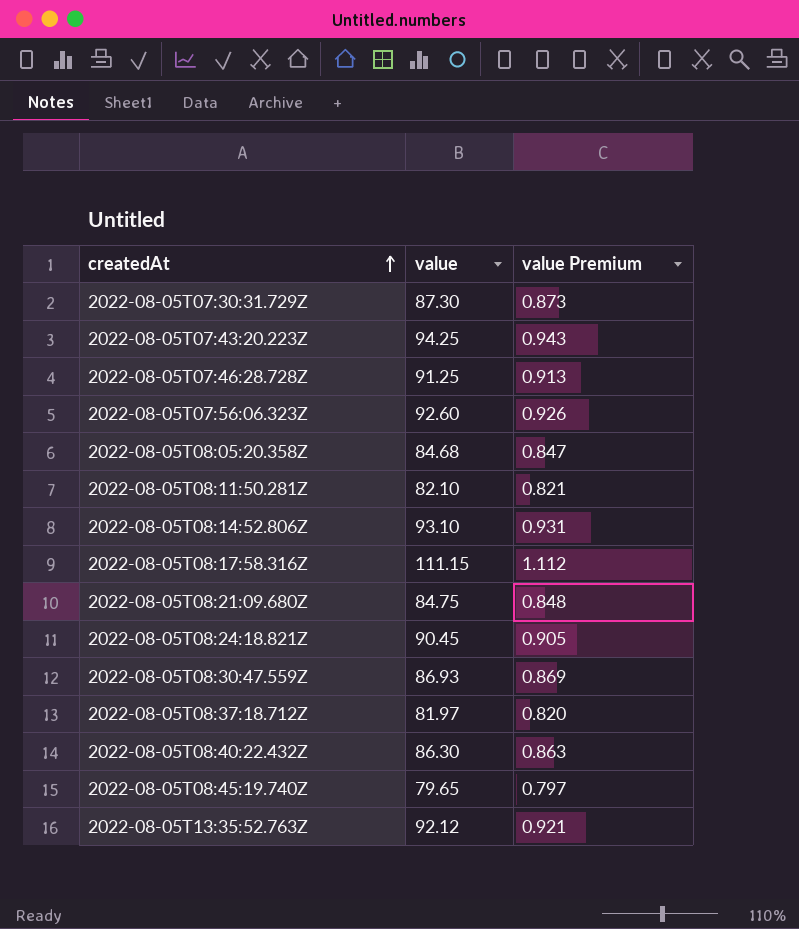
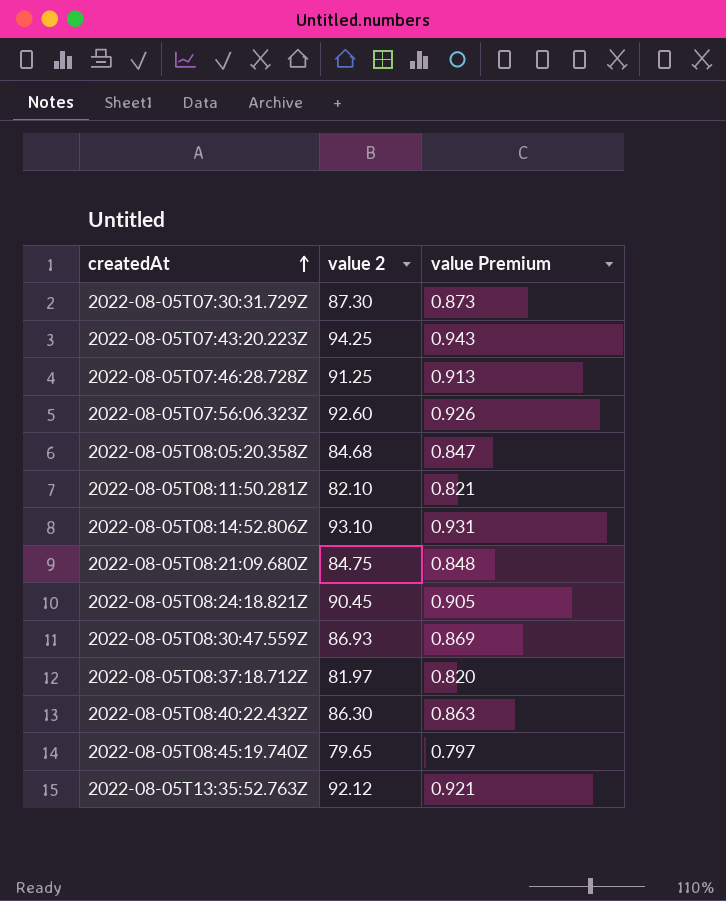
column name: value -> value 2
row 2022-08-05T08:17:58.316Z: 111.15 | 1.112 -> none

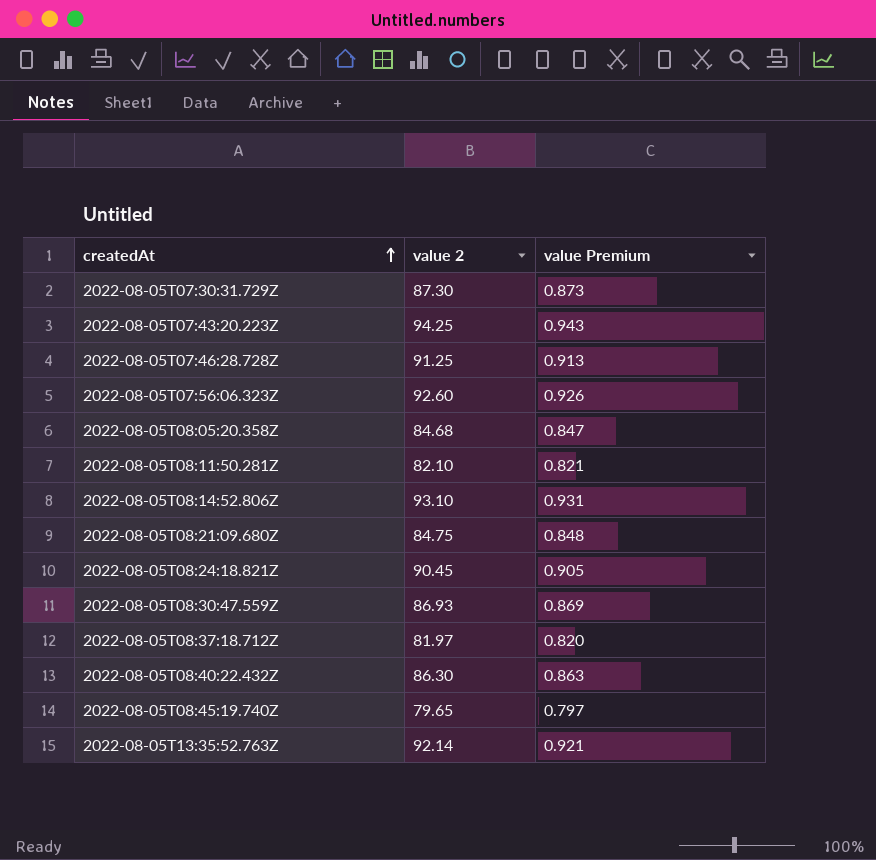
2022-08-05T13:35:52.763Z | value 2: 92.12 -> 92.14

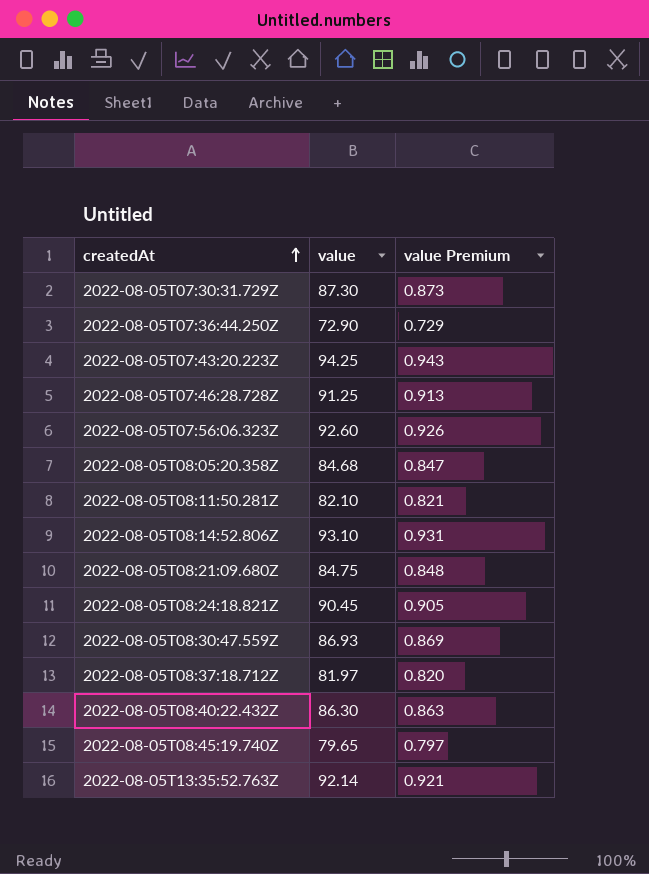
column name: value 2 -> value
row 2022-08-05T07:36:44.250Z: none -> 72.90 | 0.729

